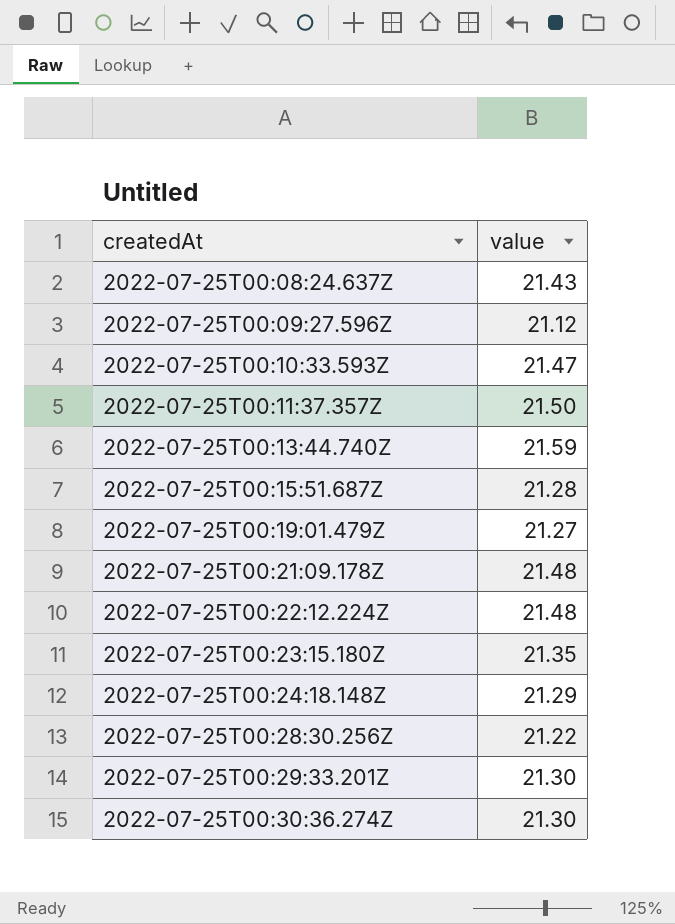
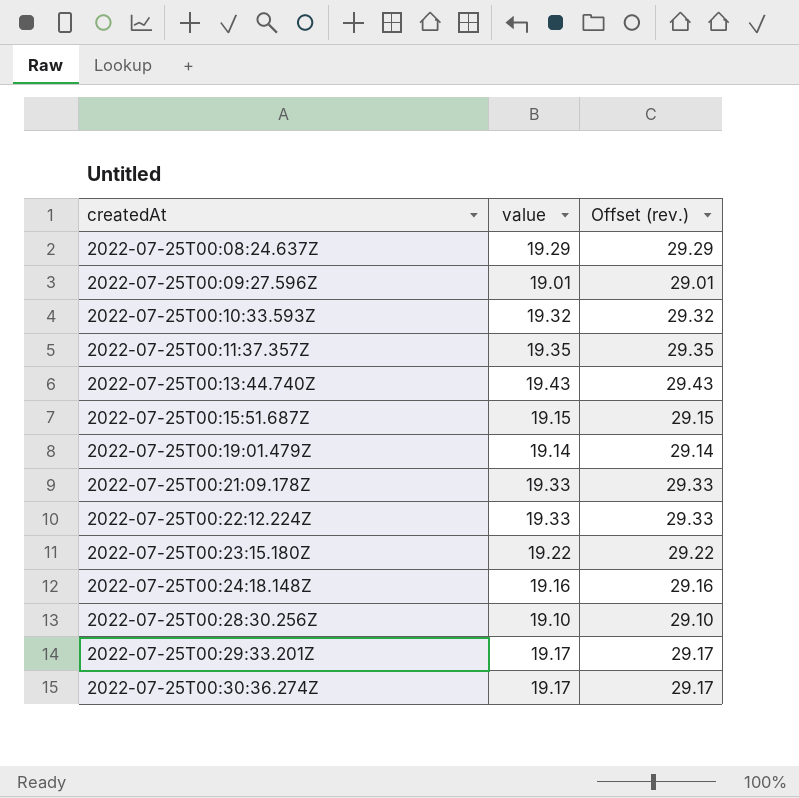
column Offset (rev.) | formula: none -> [value] + 10
2022-07-25T00:08:24.637Z | value: 21.43 -> 19.29
2022-07-25T00:09:27.596Z | value: 21.12 -> 19.01
2022-07-25T00:10:33.593Z | value: 21.47 -> 19.32
2022-07-25T00:11:37.357Z | value: 21.50 -> 19.35
2022-07-25T00:13:44.740Z | value: 21.59 -> 19.43
2022-07-25T00:15:51.687Z | value: 21.28 -> 19.15
2022-07-25T00:19:01.479Z | value: 21.27 -> 19.14
2022-07-25T00:21:09.178Z | value: 21.48 -> 19.33
2022-07-25T00:22:12.224Z | value: 21.48 -> 19.33
2022-07-25T00:23:15.180Z | value: 21.35 -> 19.22
2022-07-25T00:24:18.148Z | value: 21.29 -> 19.16
2022-07-25T00:28:30.256Z | value: 21.22 -> 19.10
2022-07-25T00:29:33.201Z | value: 21.30 -> 19.17
2022-07-25T00:30:36.274Z | value: 21.30 -> 19.17

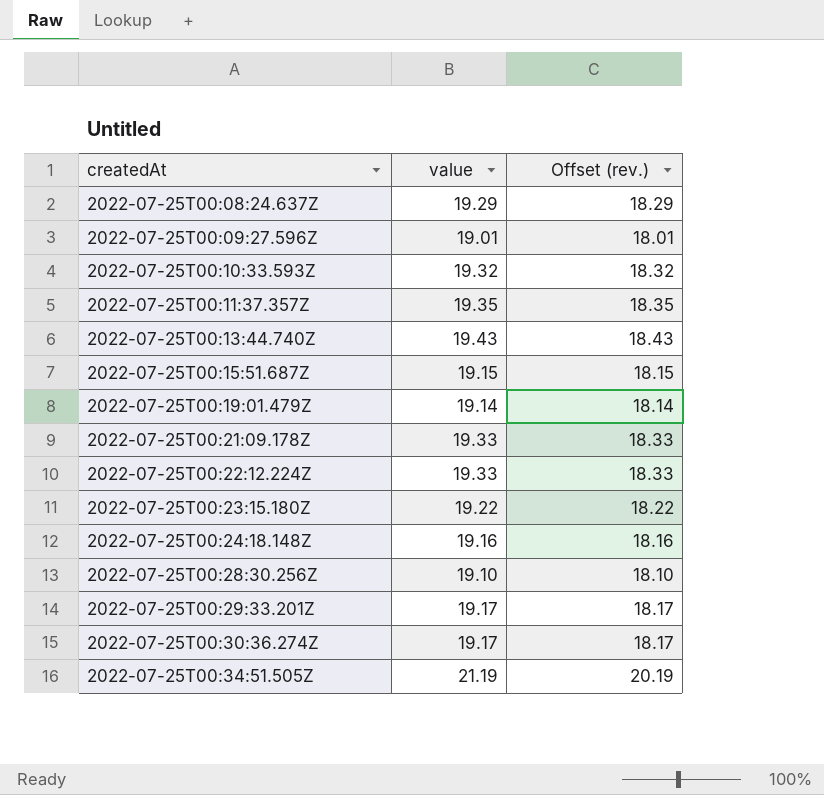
column Offset (rev.) | formula: [value] + 10 -> [value] - 1
row 2022-07-25T00:34:51.505Z: none -> 21.19 | 20.19

